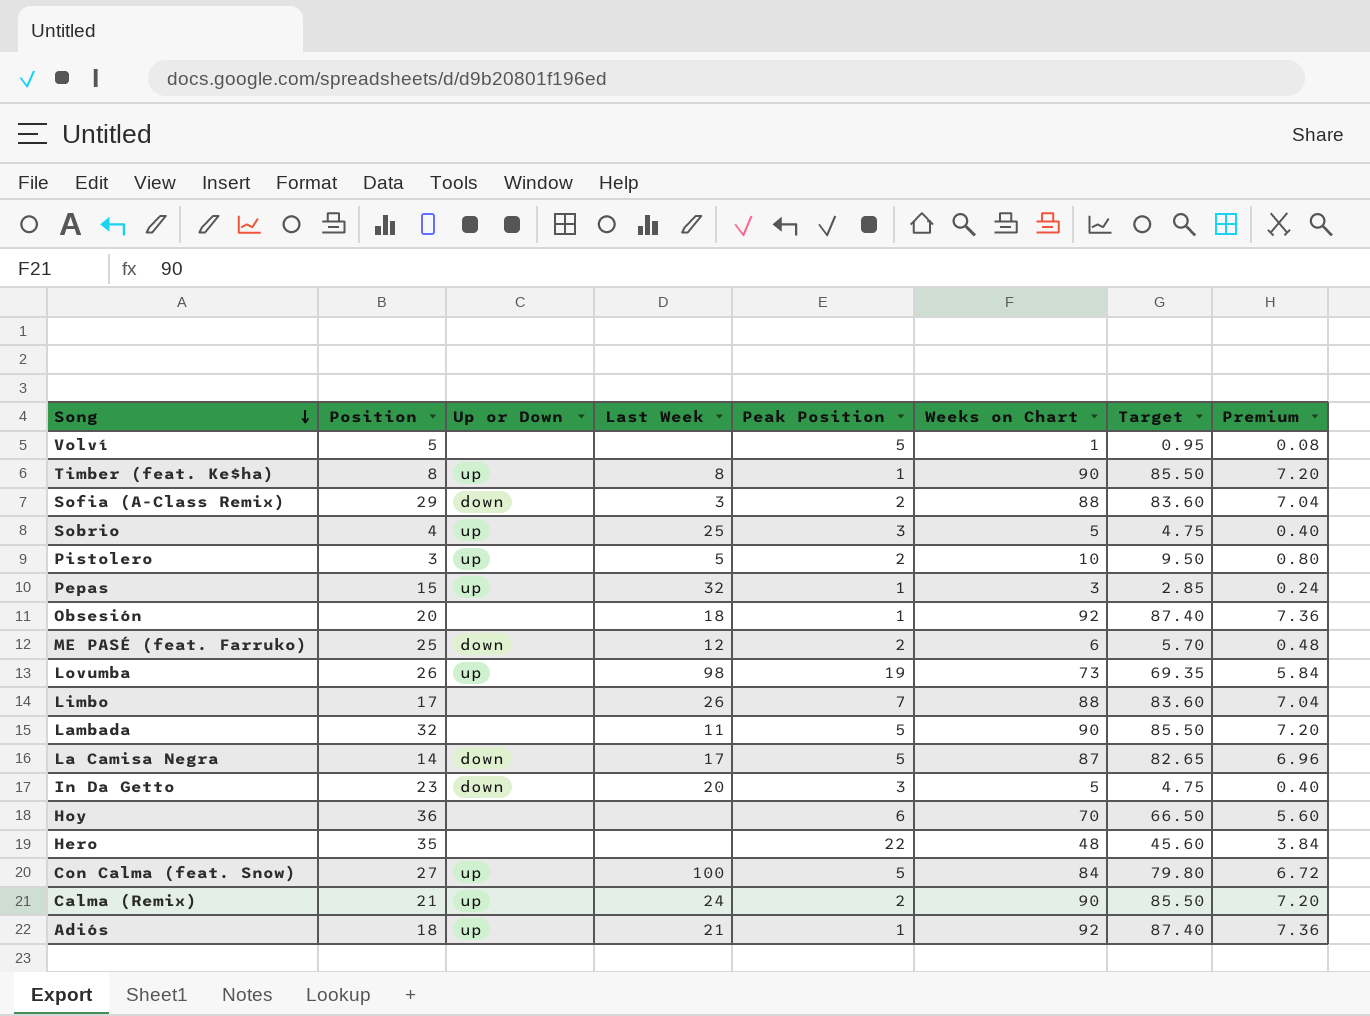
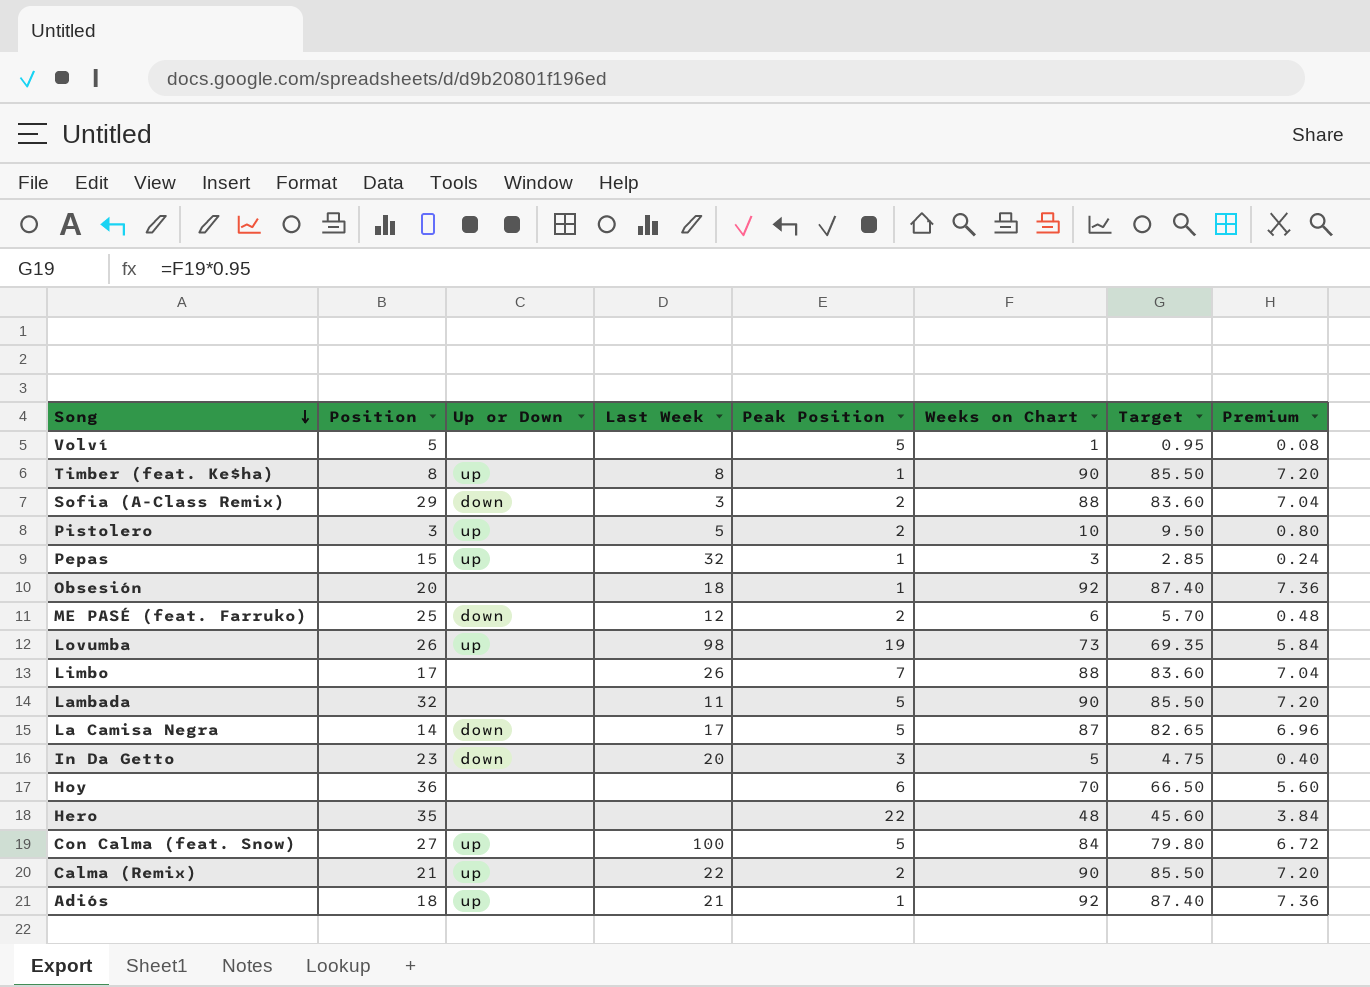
row Sobrio: 4 | up | 25 | 3 | 5 | 4.75 | 0.40 -> none
Calma (Remix) | Last Week: 24 -> 22

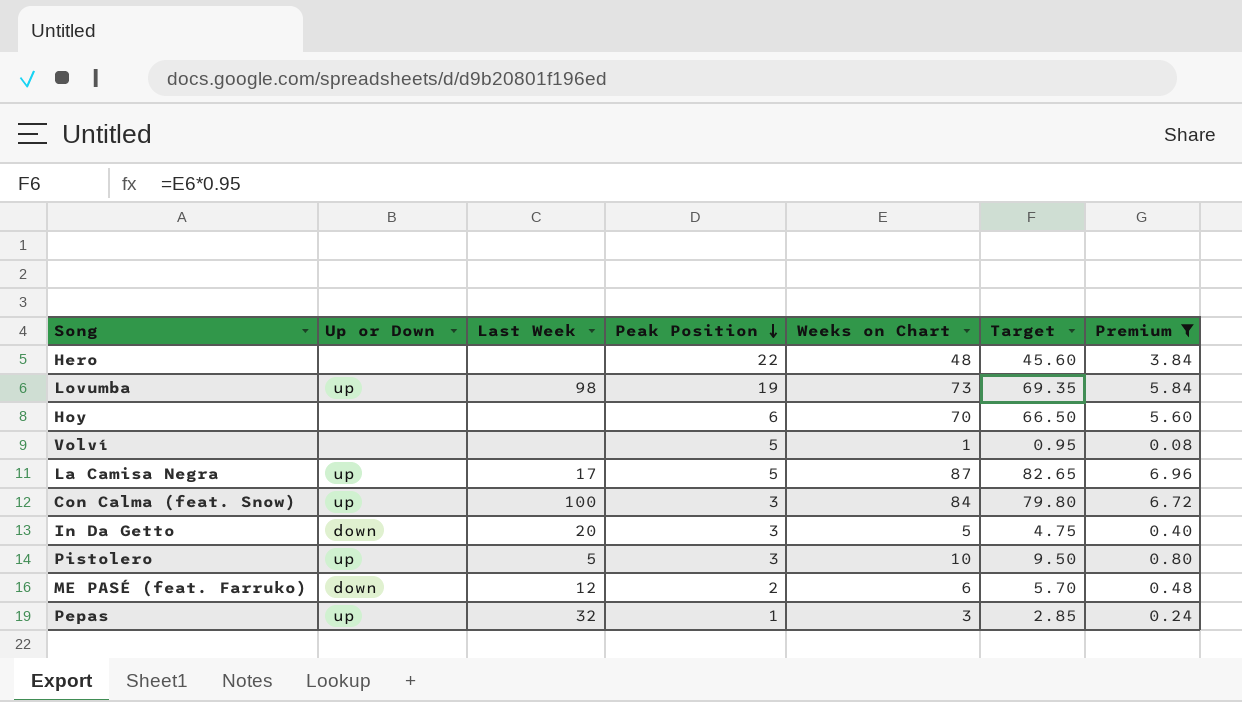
filter: none -> Premium <= 6.96
row order: Song descending -> Peak Position descending
column Position | position: 2 -> none
La Camisa Negra | Up or Down: down -> up
Con Calma (feat. Snow) | Peak Position: 5 -> 3
Pistolero | Peak Position: 2 -> 3

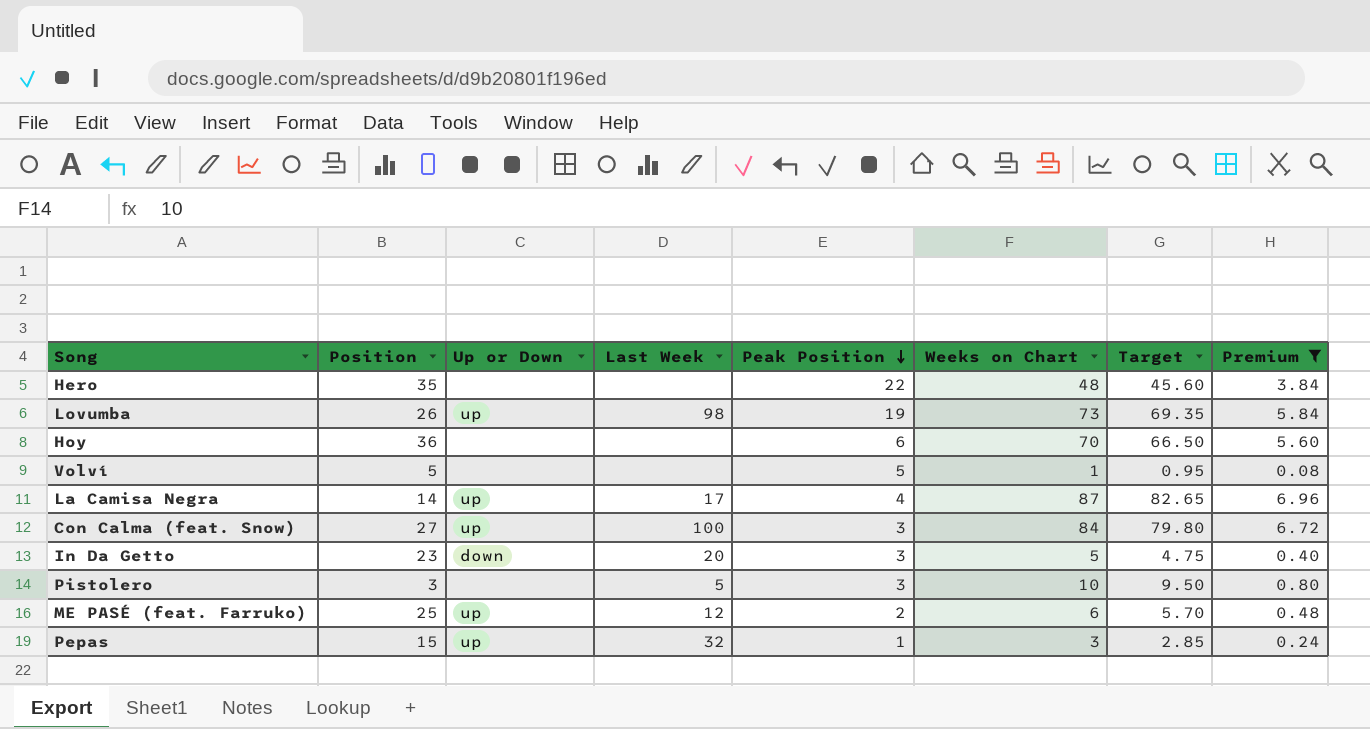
column Position | position: none -> 2
La Camisa Negra | Peak Position: 5 -> 4
Pistolero | Up or Down: up -> none
ME PASÉ (feat. Farruko) | Up or Down: down -> up

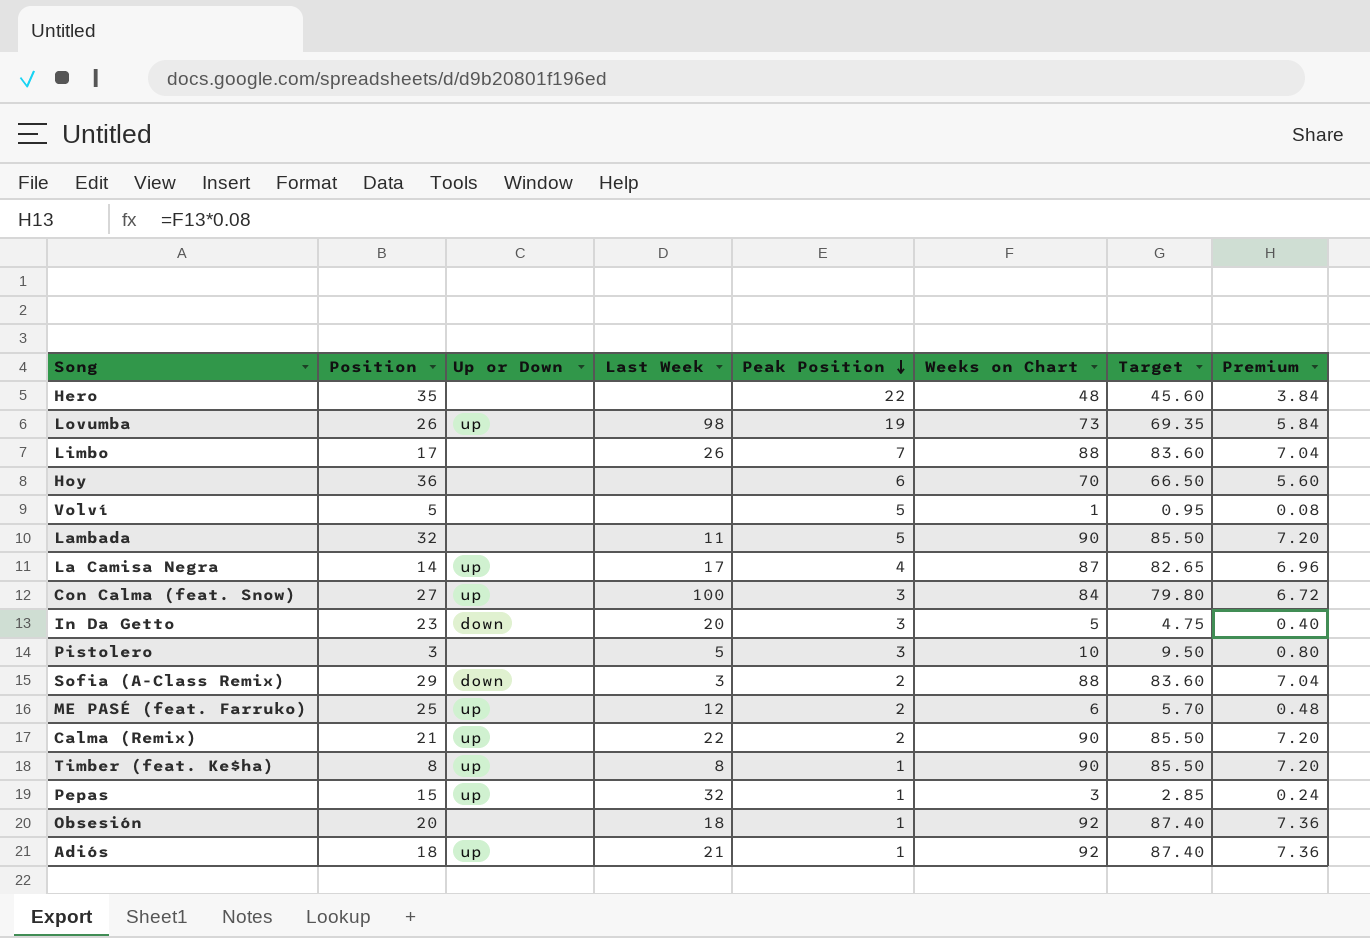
filter: Premium <= 6.96 -> none

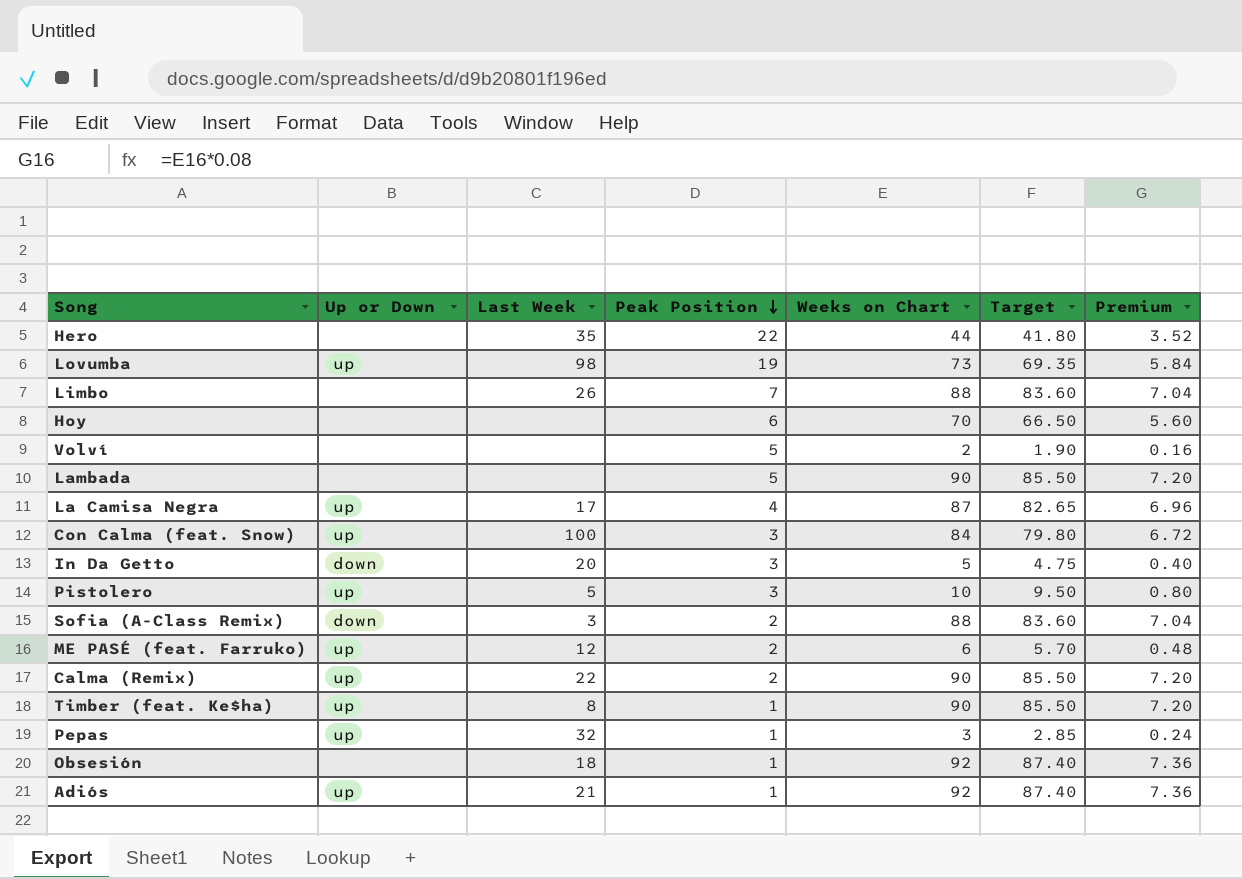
column Position | position: 2 -> none
Hero | Last Week: none -> 35
Hero | Weeks on Chart: 48 -> 44
Hero | Target: 45.60 -> 41.80
Hero | Premium: 3.84 -> 3.52
Volví | Weeks on Chart: 1 -> 2
Volví | Target: 0.95 -> 1.90
Volví | Premium: 0.08 -> 0.16
Lambada | Last Week: 11 -> none
Pistolero | Up or Down: none -> up

